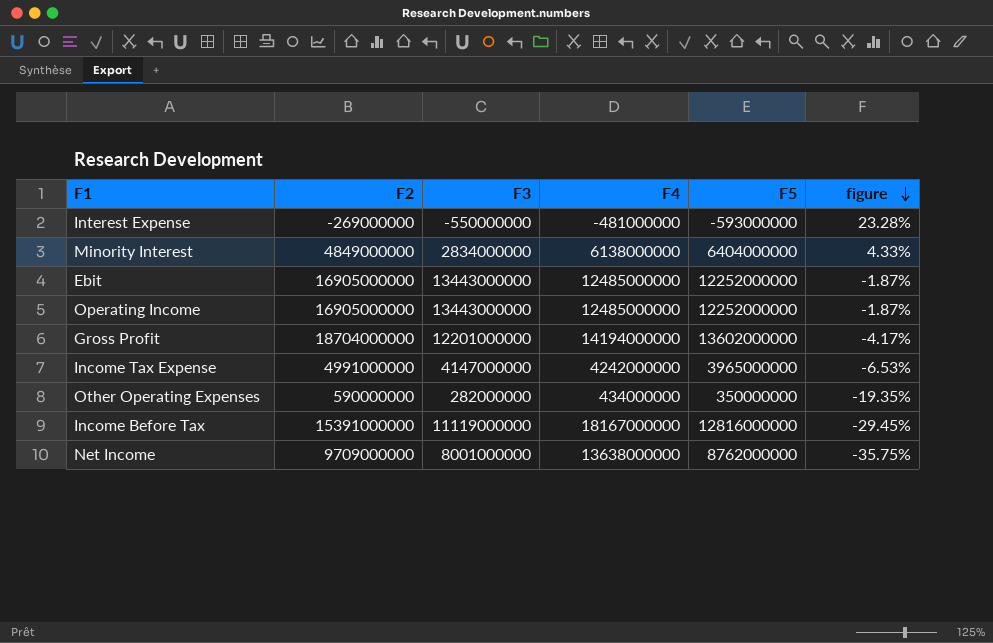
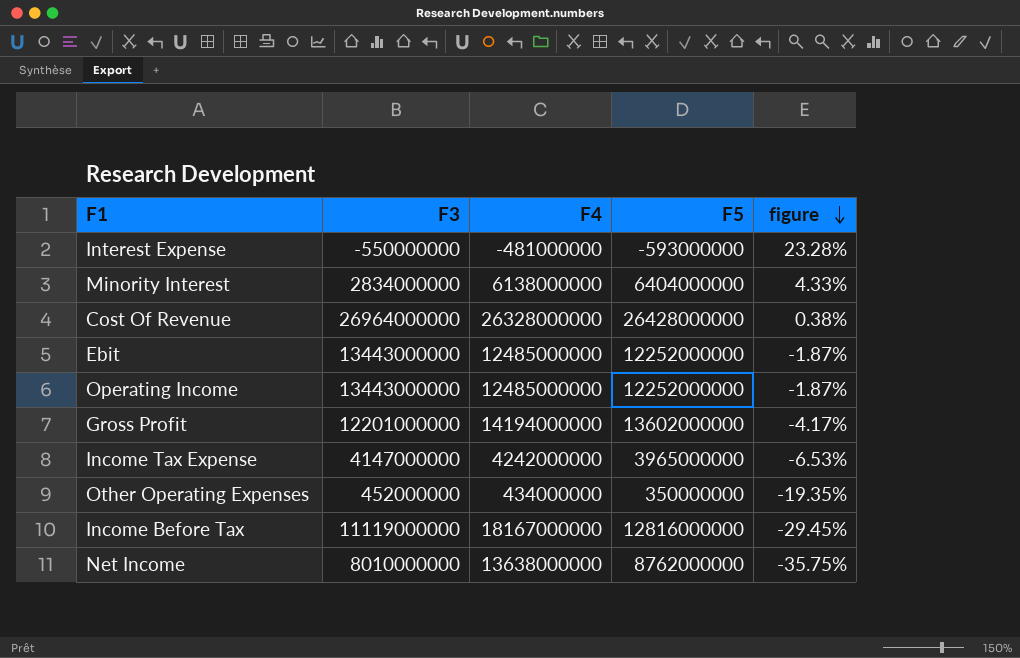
column F2 | position: 2 -> none
row Cost Of Revenue: none -> 26964000000 | 26328000000 | 26428000000 | 0.38%
Other Operating Expenses | F3: 282000000 -> 452000000
Net Income | F3: 8001000000 -> 8010000000

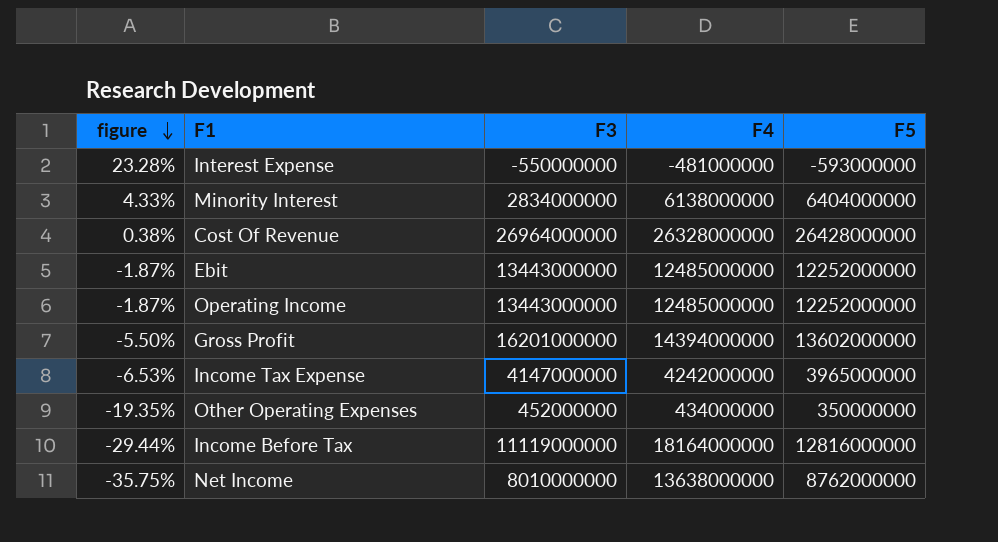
column figure | position: 5 -> 1
Gross Profit | figure: -4.17% -> -5.50%
Gross Profit | F3: 12201000000 -> 16201000000
Gross Profit | F4: 14194000000 -> 14394000000
Income Before Tax | figure: -29.45% -> -29.44%
Income Before Tax | F4: 18167000000 -> 18164000000

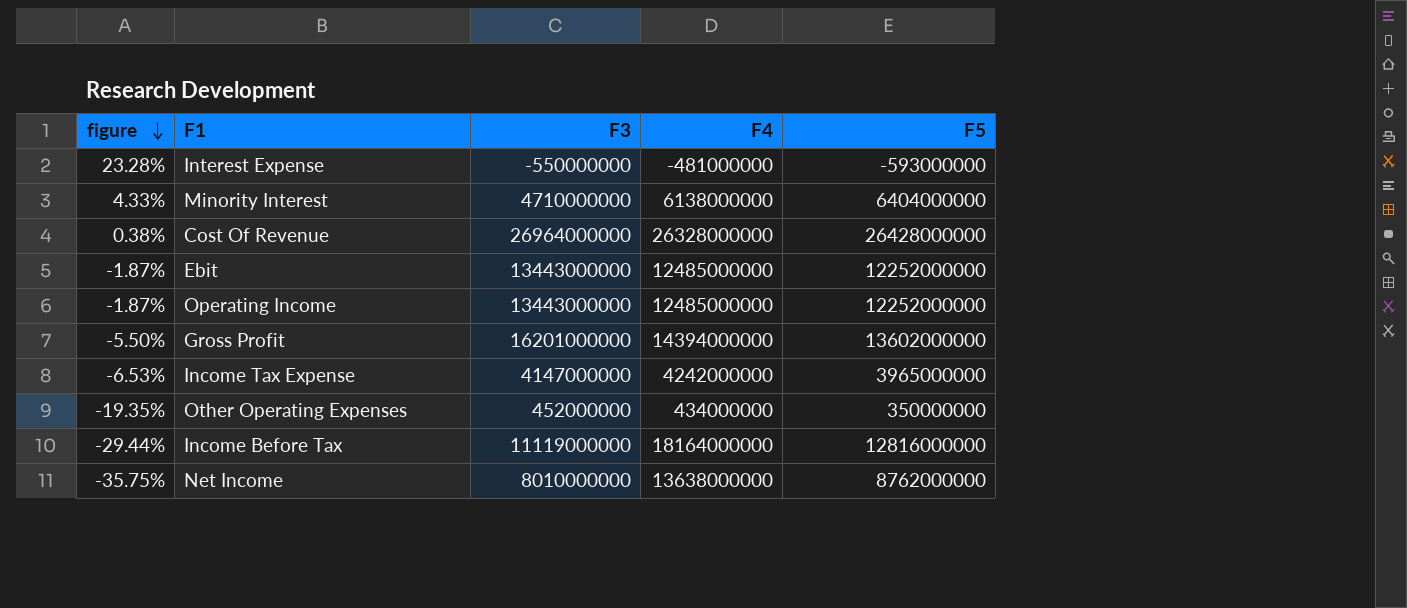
Minority Interest | F3: 2834000000 -> 4710000000

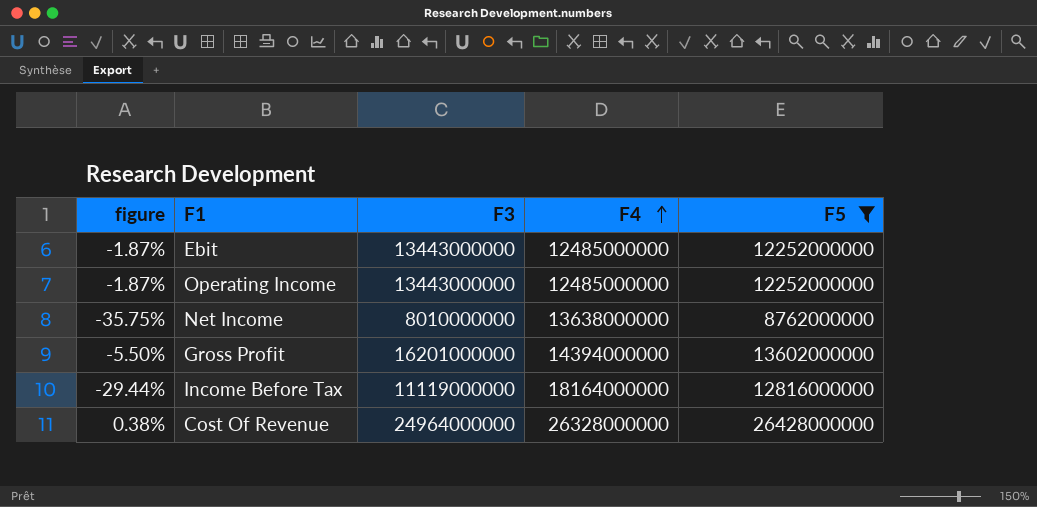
filter: none -> F5 >= 8762000000
row order: figure descending -> F4 ascending
Cost Of Revenue | F3: 26964000000 -> 24964000000

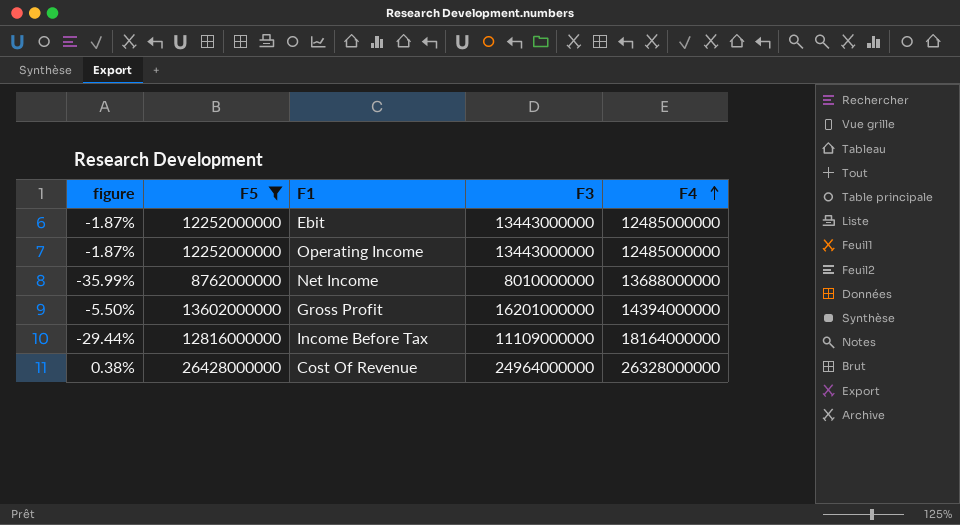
column F5 | position: 5 -> 2
Net Income | figure: -35.75% -> -35.99%
Net Income | F4: 13638000000 -> 13688000000
Income Before Tax | F3: 11119000000 -> 11109000000

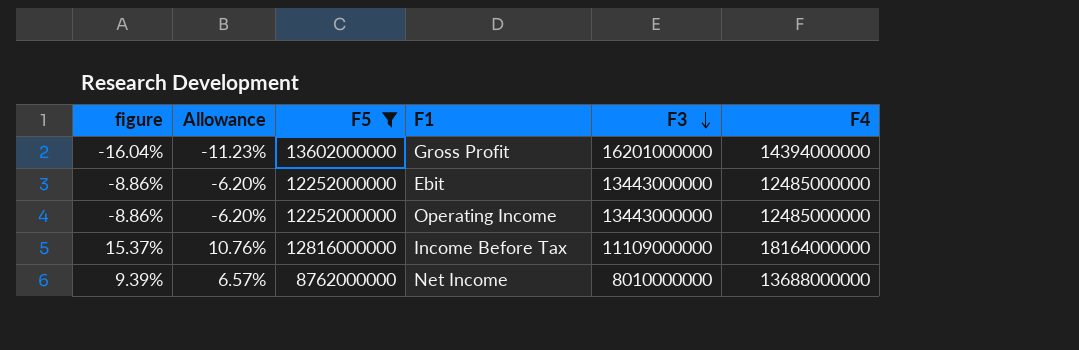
row order: F4 ascending -> F3 descending
column figure | formula: ([F5] - [F4]) / [F4] -> ([F5] - [F3]) / [F3]
column Allowance | formula: none -> [figure] * 0.7
row Cost Of Revenue: 0.38% | 26428000000 | 24964000000 | 26328000000 -> none

